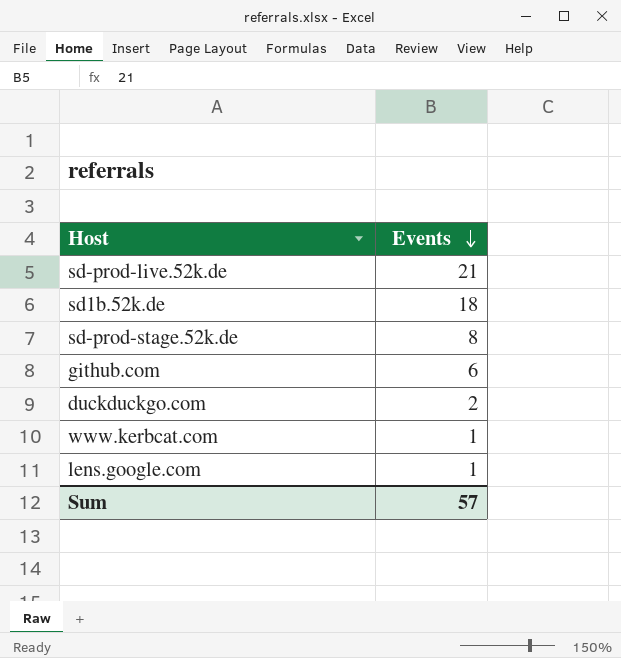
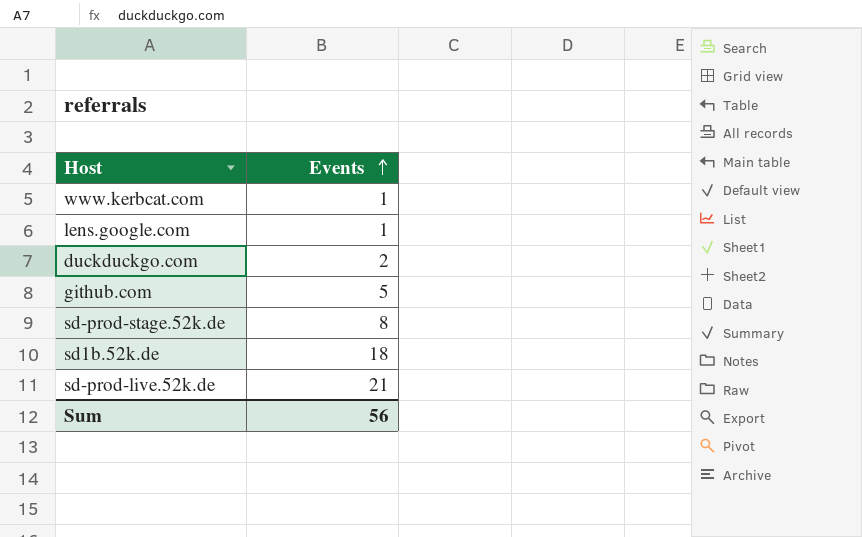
row order: Events descending -> Events ascending
github.com | Events: 6 -> 5
Sum | Events: 57 -> 56

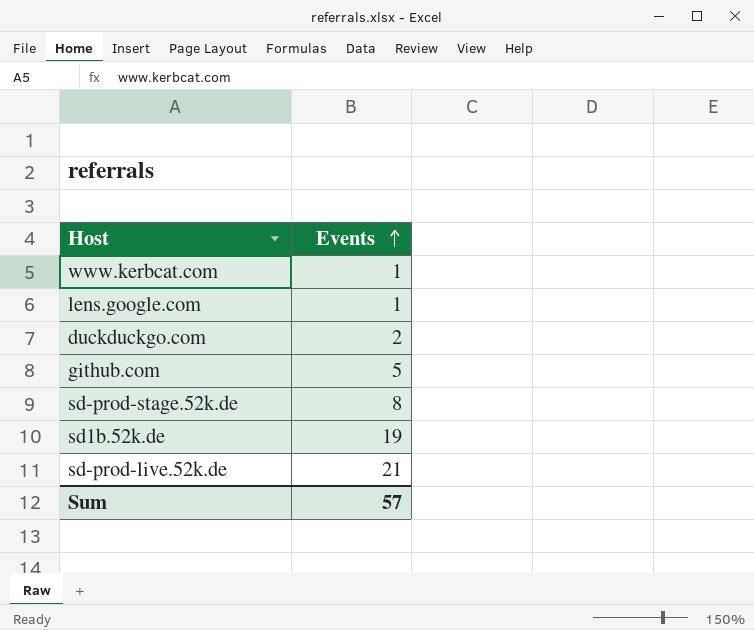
sd1b.52k.de | Events: 18 -> 19
Sum | Events: 56 -> 57

